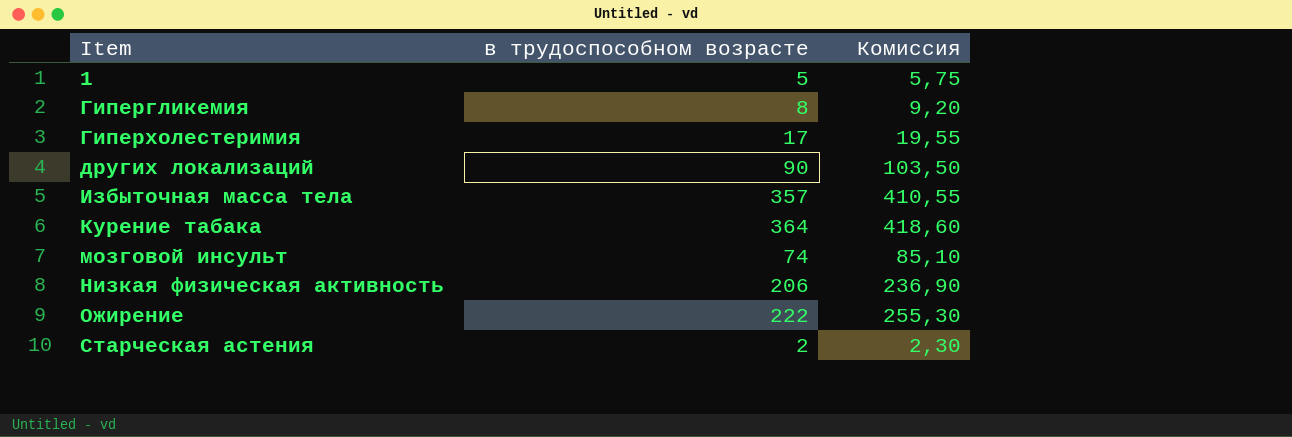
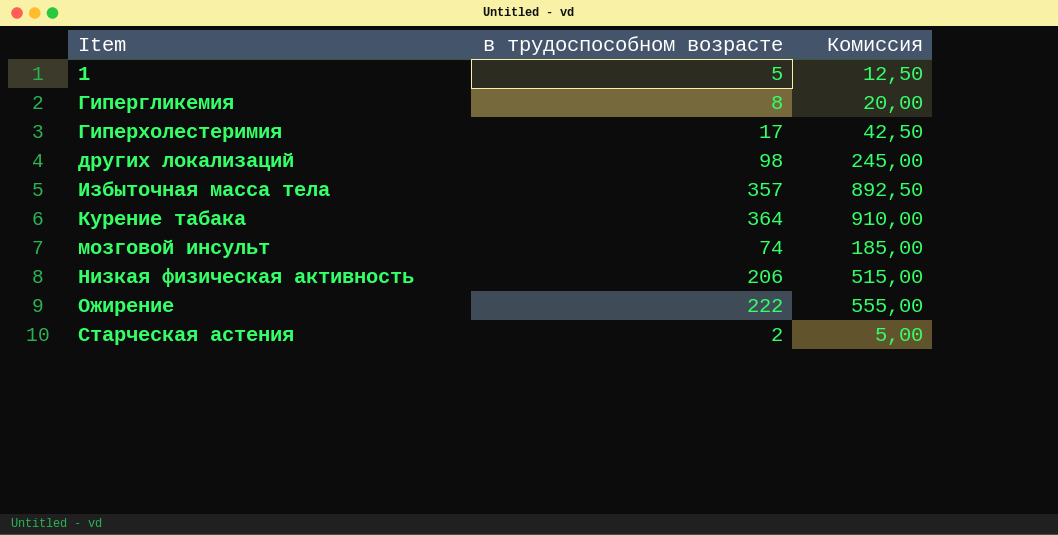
column Комиссия | formula: [в трудоспособном возрасте] * 1,15 -> [в трудоспособном возрасте] * 2,5
других локализаций | в трудоспособном возрасте: 90 -> 98

